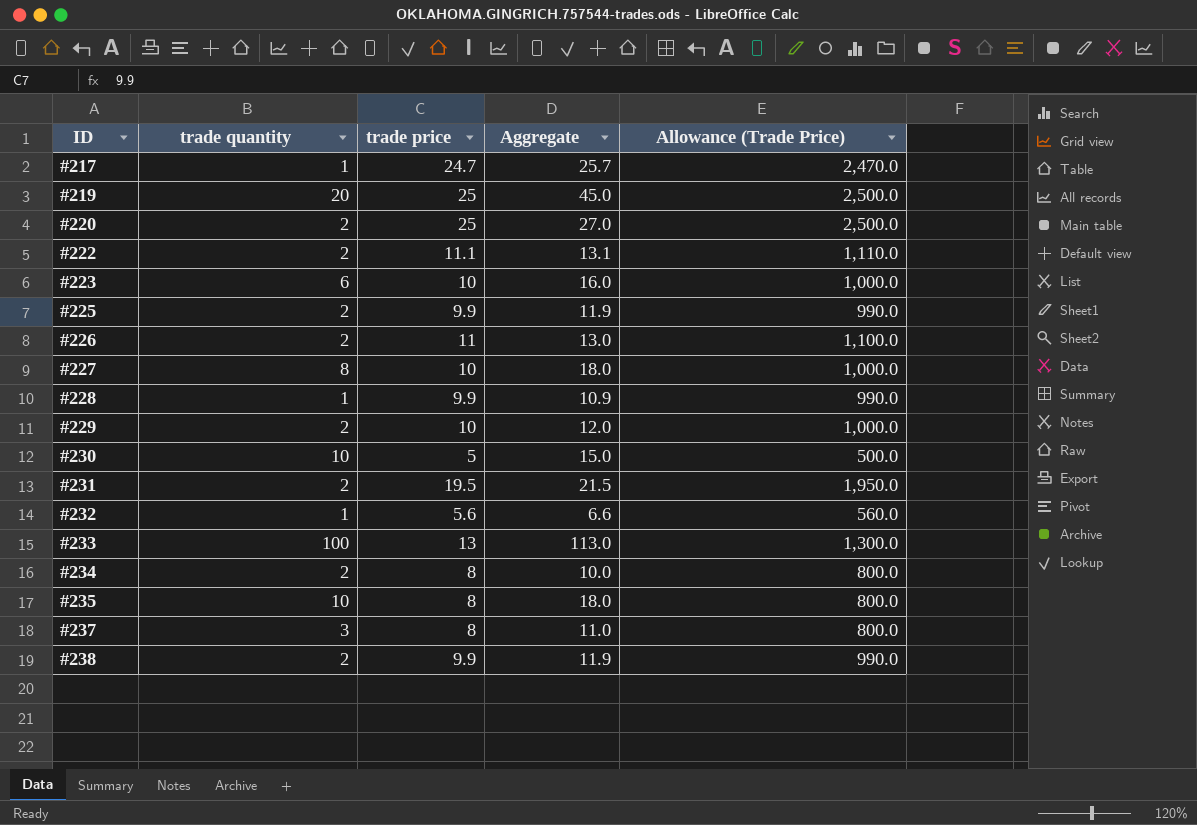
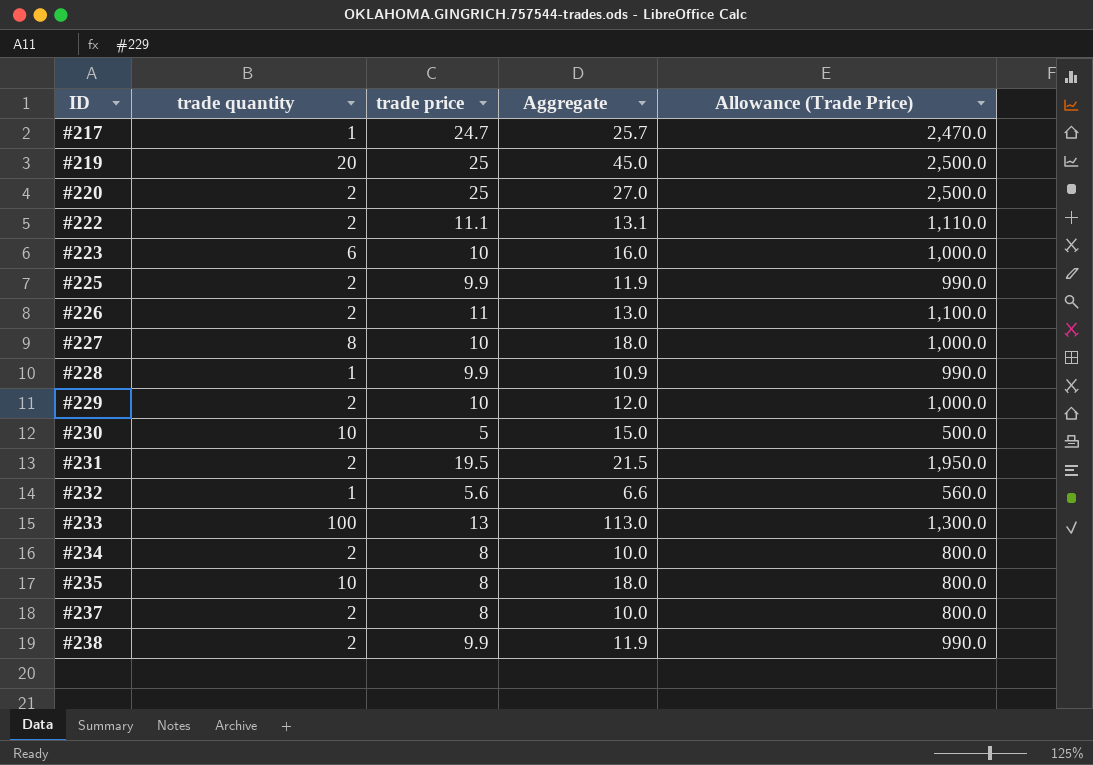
#237 | trade quantity: 3 -> 2
#237 | Aggregate: 11.0 -> 10.0

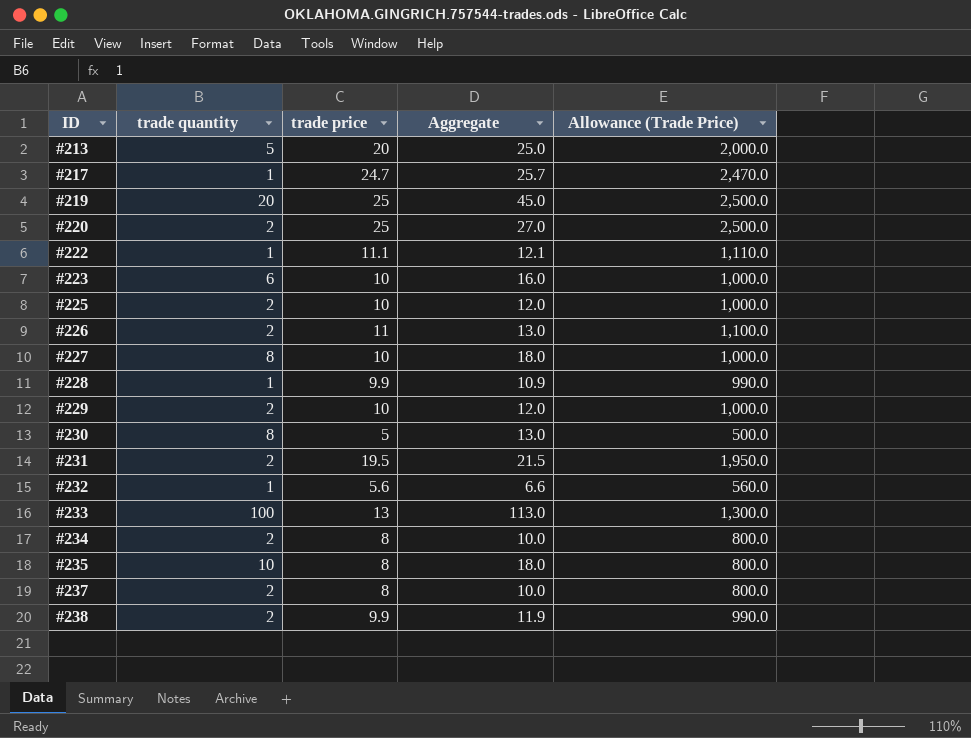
row #213: none -> 5 | 20 | 25.0 | 2,000.0
#222 | trade quantity: 2 -> 1
#222 | Aggregate: 13.1 -> 12.1
#225 | trade price: 9.9 -> 10
#225 | Aggregate: 11.9 -> 12.0
#225 | Allowance (Trade Price): 990.0 -> 1,000.0
#230 | trade quantity: 10 -> 8
#230 | Aggregate: 15.0 -> 13.0

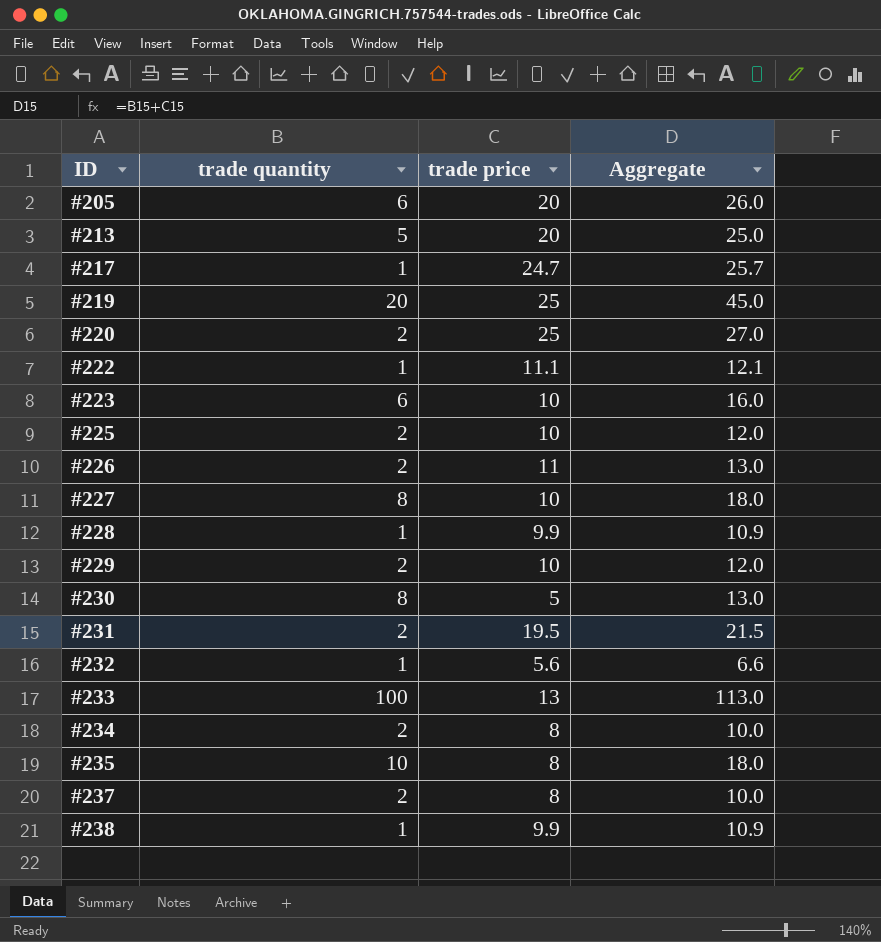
column Allowance (Trade Price) | formula: [trade price] * 100 -> none
row #205: none -> 6 | 20 | 26.0
#238 | trade quantity: 2 -> 1
#238 | Aggregate: 11.9 -> 10.9

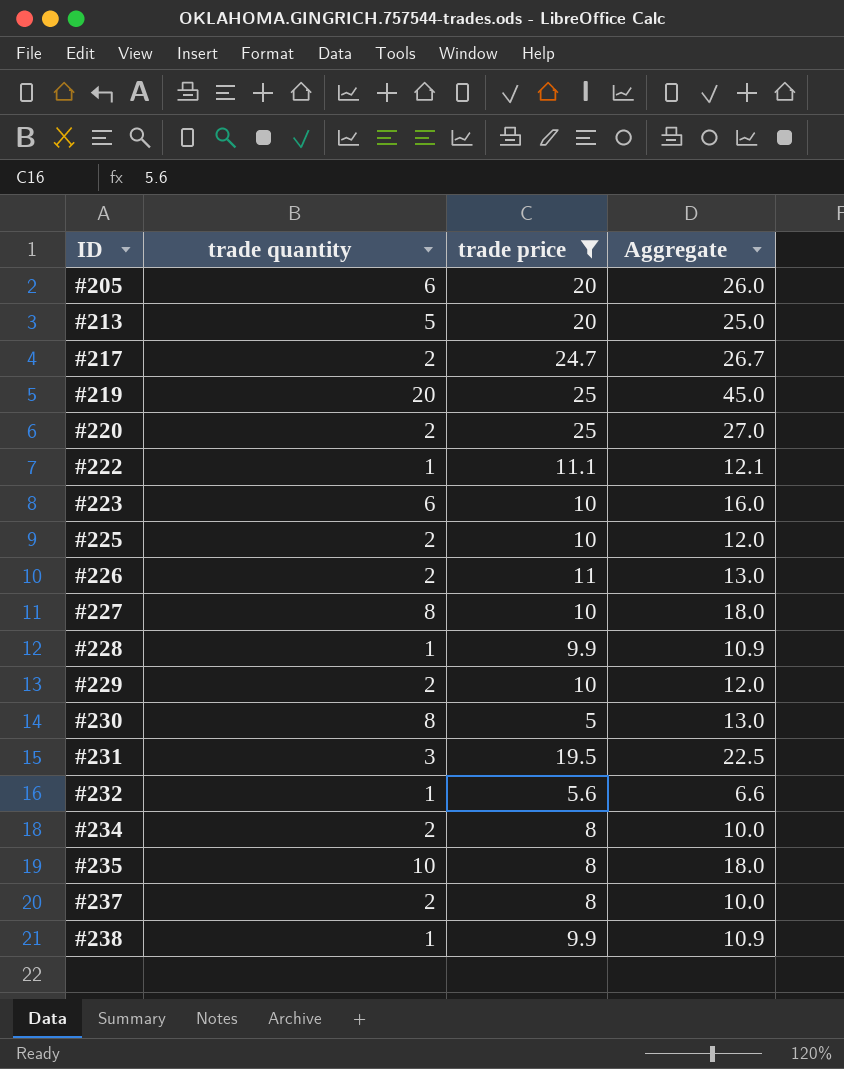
filter: none -> trade price != 13
#217 | trade quantity: 1 -> 2
#217 | Aggregate: 25.7 -> 26.7
#231 | trade quantity: 2 -> 3
#231 | Aggregate: 21.5 -> 22.5

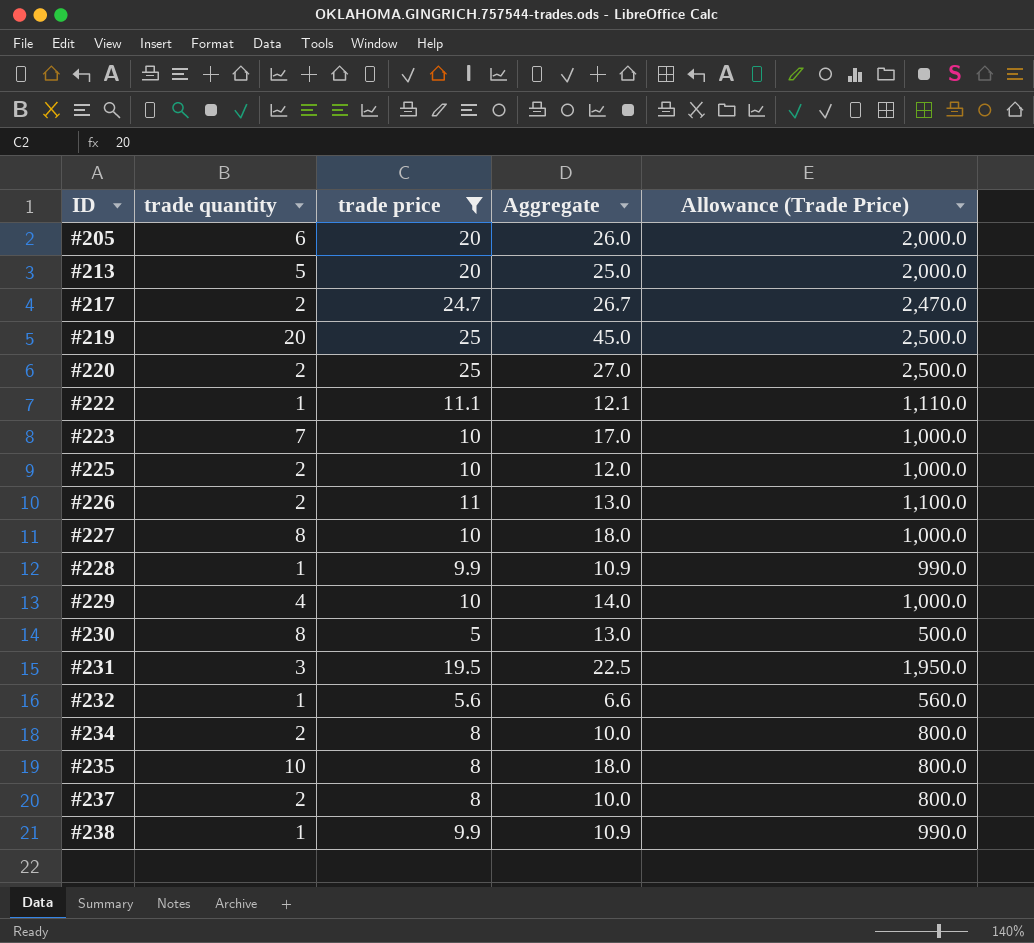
column Allowance (Trade Price) | formula: none -> [trade price] * 100
#223 | trade quantity: 6 -> 7
#223 | Aggregate: 16.0 -> 17.0
#229 | trade quantity: 2 -> 4
#229 | Aggregate: 12.0 -> 14.0

